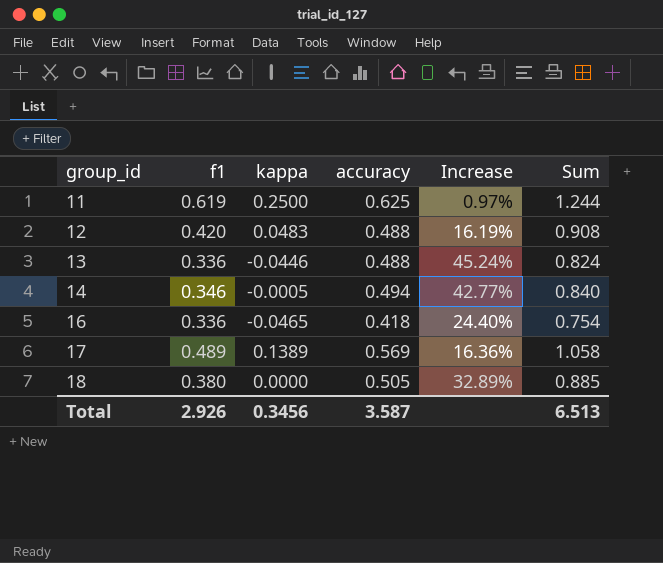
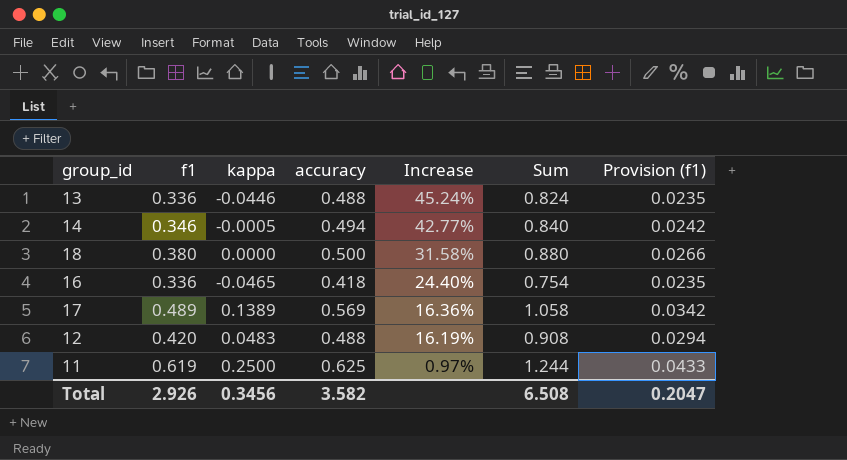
row order: group_id ascending -> Increase descending
column Provision (f1) | formula: none -> [f1] * 0.07
18 | accuracy: 0.505 -> 0.500
18 | Increase: 32.89% -> 31.58%
18 | Sum: 0.885 -> 0.880
Total | accuracy: 3.587 -> 3.582
Total | Sum: 6.513 -> 6.508

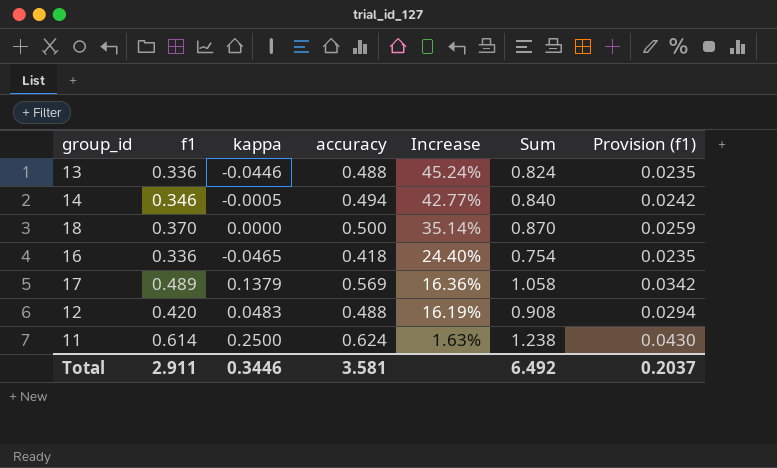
18 | f1: 0.380 -> 0.370
18 | Increase: 31.58% -> 35.14%
18 | Sum: 0.880 -> 0.870
18 | Provision (f1): 0.0266 -> 0.0259
17 | kappa: 0.1389 -> 0.1379
11 | f1: 0.619 -> 0.614
11 | accuracy: 0.625 -> 0.624
11 | Increase: 0.97% -> 1.63%
11 | Sum: 1.244 -> 1.238
11 | Provision (f1): 0.0433 -> 0.0430
Total | f1: 2.926 -> 2.911
Total | kappa: 0.3456 -> 0.3446
Total | accuracy: 3.582 -> 3.581
Total | Sum: 6.508 -> 6.492
Total | Provision (f1): 0.2047 -> 0.2037

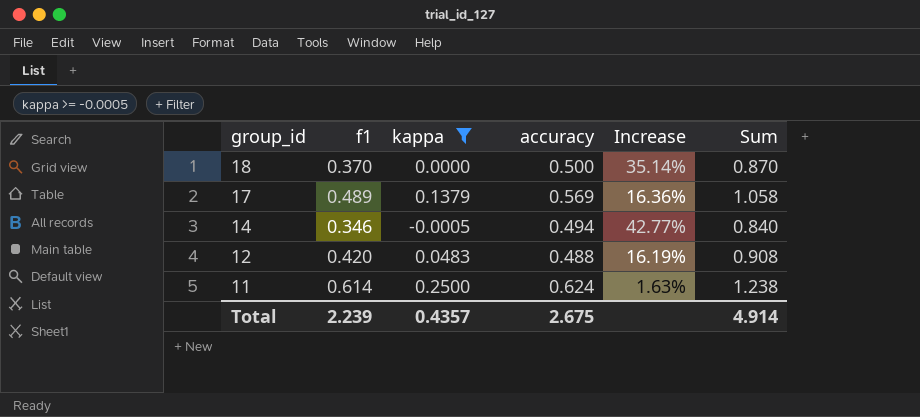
filter: none -> kappa >= -0.0005
row order: Increase descending -> group_id descending
column Provision (f1) | formula: [f1] * 0.07 -> none
Total | f1: 2.911 -> 2.239
Total | kappa: 0.3446 -> 0.4357
Total | accuracy: 3.581 -> 2.675
Total | Sum: 6.492 -> 4.914

